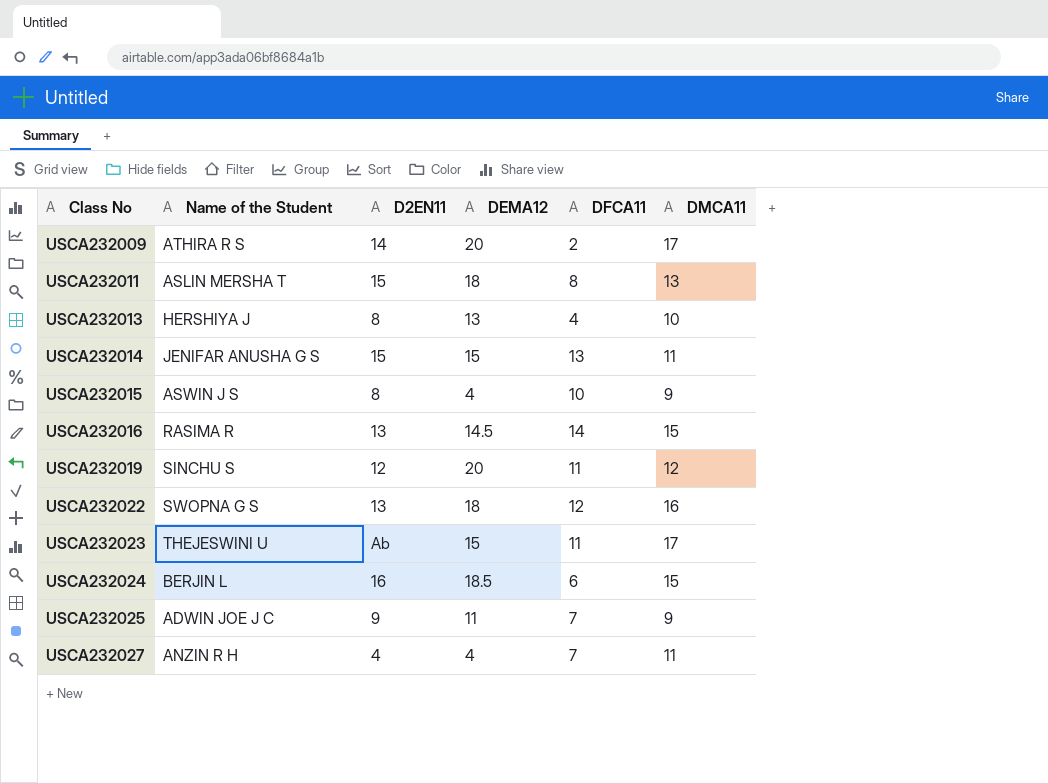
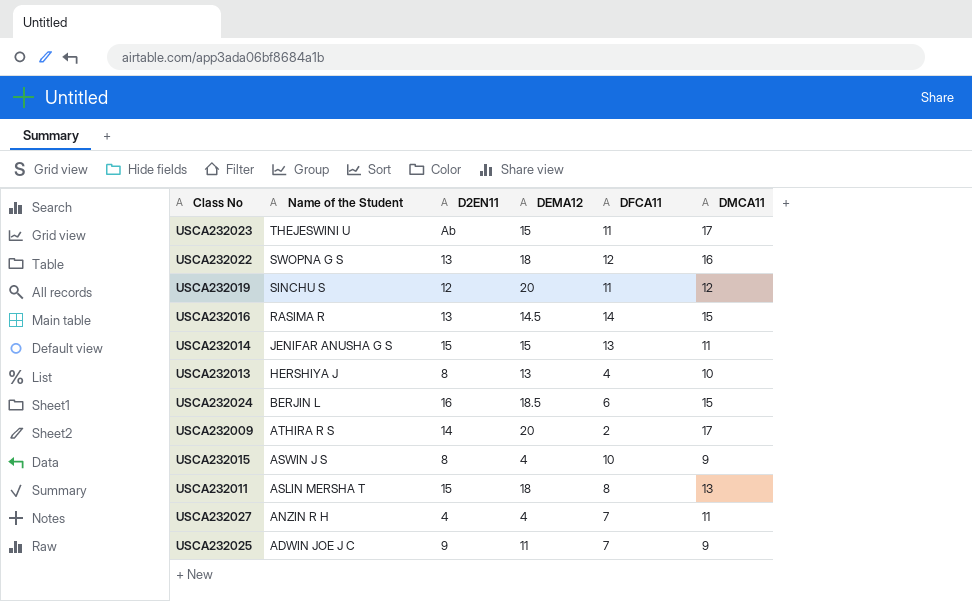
row order: Class No ascending -> Name of the Student descending

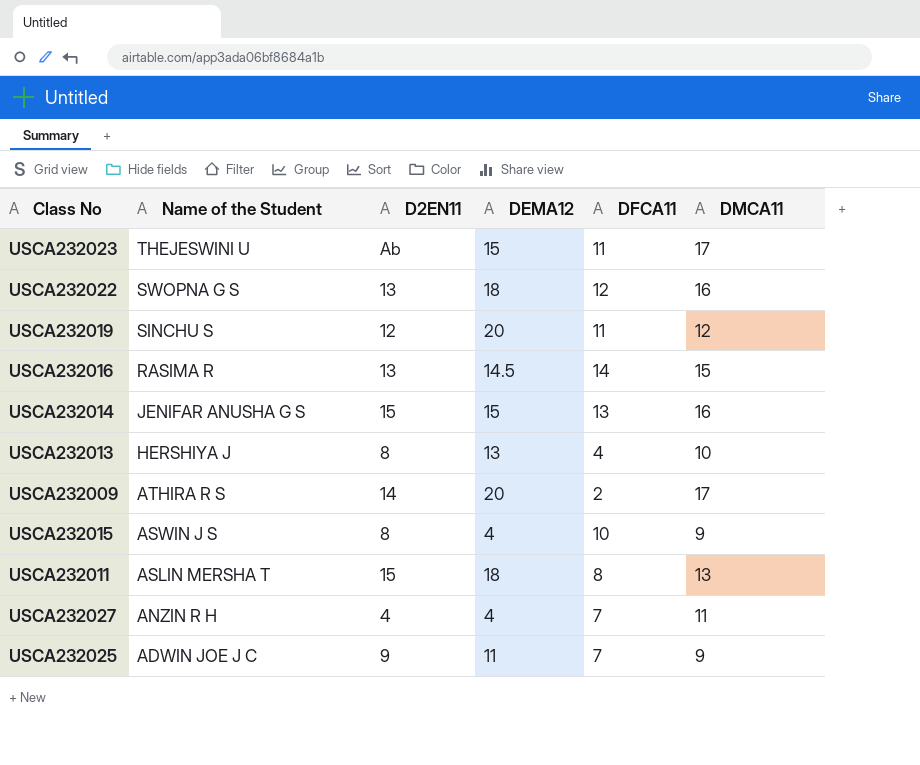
row USCA232024: BERJIN L | 16 | 18.5 | 6 | 15 -> none
USCA232014 | DMCA11: 11 -> 16

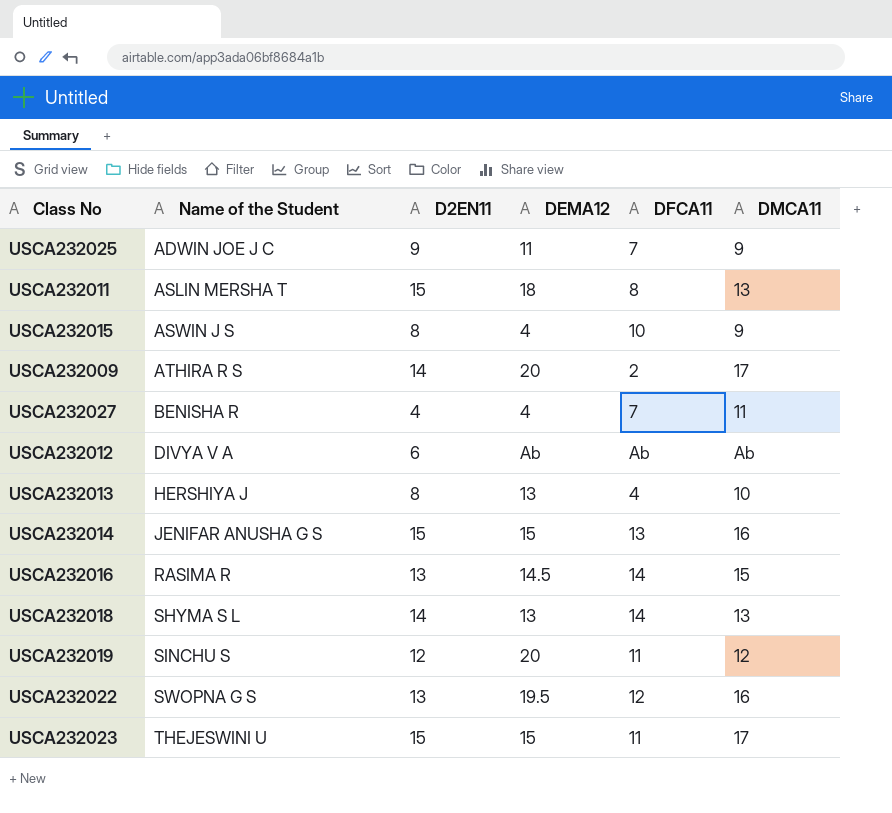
row order: Name of the Student descending -> Name of the Student ascending
USCA232027 | Name of the Student: ANZIN R H -> BENISHA R
row USCA232012: none -> DIVYA V A | 6 | Ab | Ab | Ab
row USCA232018: none -> SHYMA S L | 14 | 13 | 14 | 13
USCA232022 | DEMA12: 18 -> 19.5
USCA232023 | D2EN11: Ab -> 15

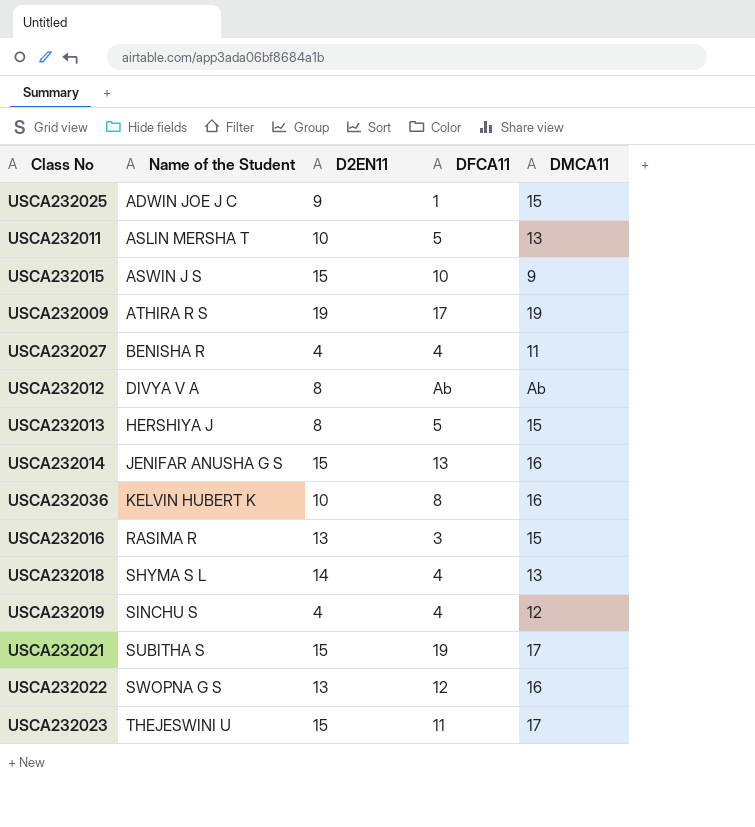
column DEMA12 | position: 4 -> none
USCA232025 | DFCA11: 7 -> 1
USCA232025 | DMCA11: 9 -> 15
USCA232011 | D2EN11: 15 -> 10
USCA232011 | DFCA11: 8 -> 5
USCA232015 | D2EN11: 8 -> 15
USCA232009 | D2EN11: 14 -> 19
USCA232009 | DFCA11: 2 -> 17
USCA232009 | DMCA11: 17 -> 19
USCA232027 | DFCA11: 7 -> 4
USCA232012 | D2EN11: 6 -> 8
USCA232013 | DFCA11: 4 -> 5
USCA232013 | DMCA11: 10 -> 15
row USCA232036: none -> KELVIN HUBERT K | 10 | 8 | 16
USCA232016 | DFCA11: 14 -> 3
USCA232018 | DFCA11: 14 -> 4
USCA232019 | D2EN11: 12 -> 4
USCA232019 | DFCA11: 11 -> 4
row USCA232021: none -> SUBITHA S | 15 | 19 | 17

